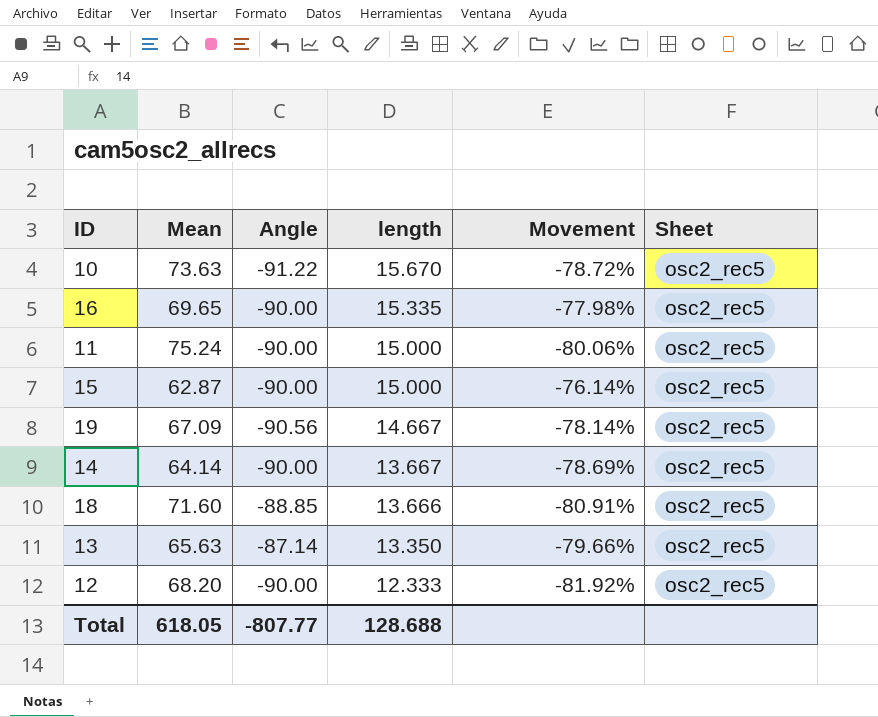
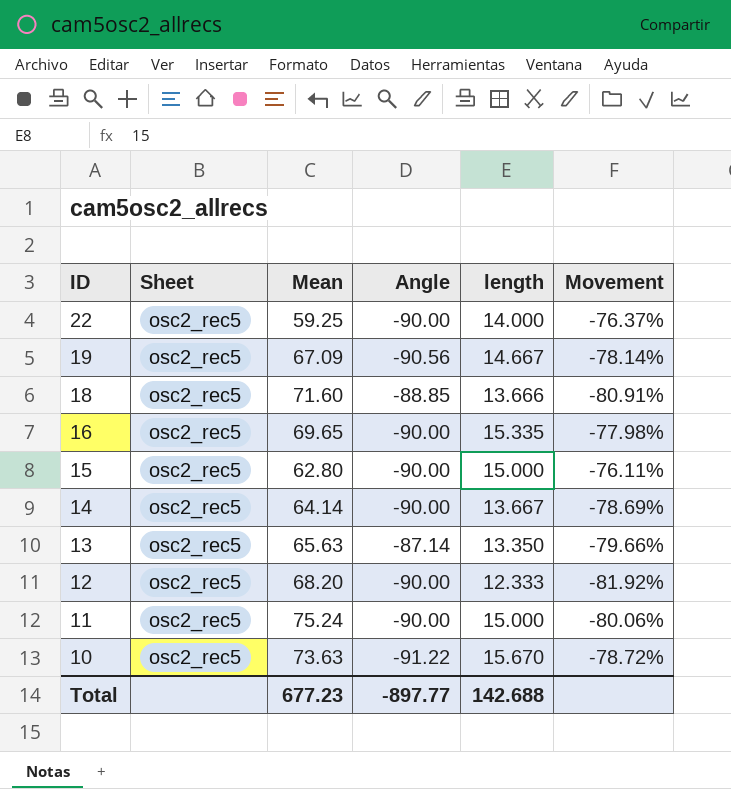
row order: length descending -> ID descending
column Sheet | position: 6 -> 2
row 22: none -> osc2_rec5 | 59.25 | -90.00 | 14.000 | -76.37%
15 | Mean: 62.87 -> 62.80
15 | Movement: -76.14% -> -76.11%
Total | Mean: 618.05 -> 677.23
Total | Angle: -807.77 -> -897.77
Total | length: 128.688 -> 142.688

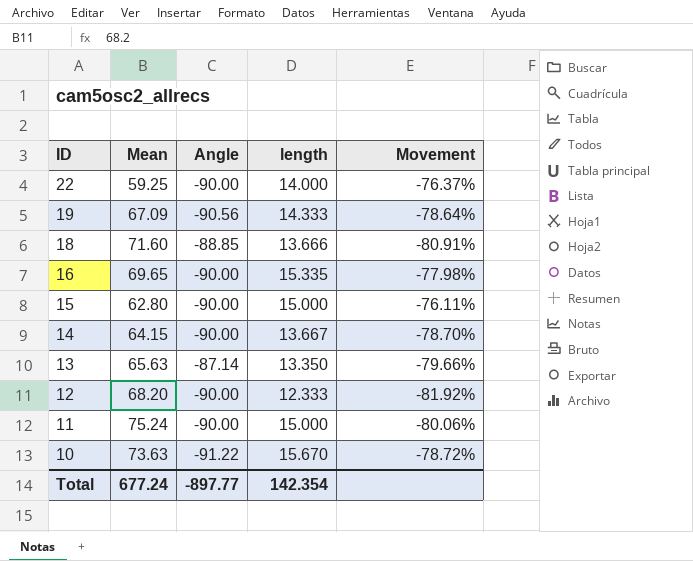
column Sheet | position: 2 -> none
19 | length: 14.667 -> 14.333
19 | Movement: -78.14% -> -78.64%
14 | Mean: 64.14 -> 64.15
14 | Movement: -78.69% -> -78.70%
Total | Mean: 677.23 -> 677.24
Total | length: 142.688 -> 142.354

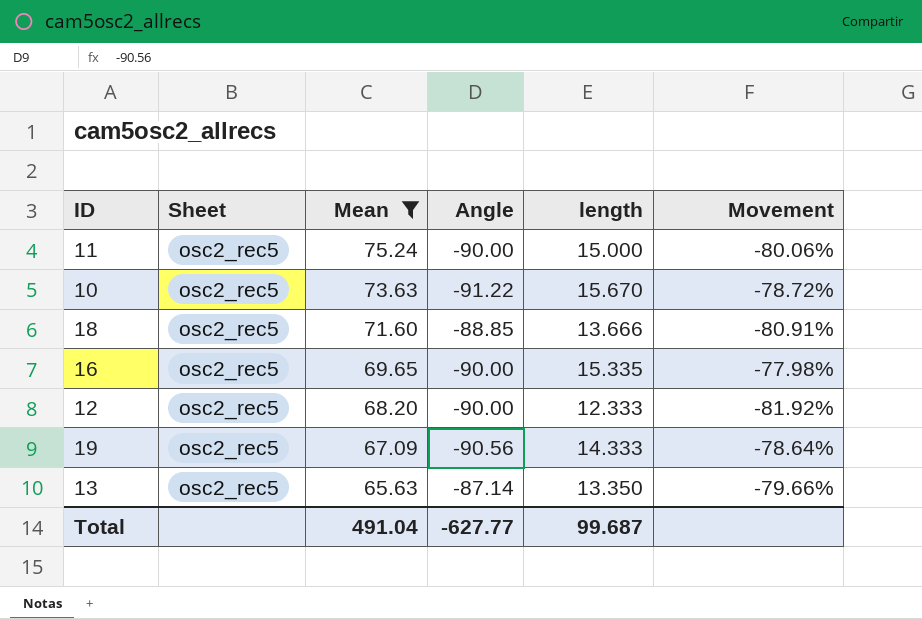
filter: none -> Mean >= 65.63
row order: ID descending -> Mean descending
column Sheet | position: none -> 2
Total | Mean: 677.24 -> 491.04
Total | Angle: -897.77 -> -627.77
Total | length: 142.354 -> 99.687

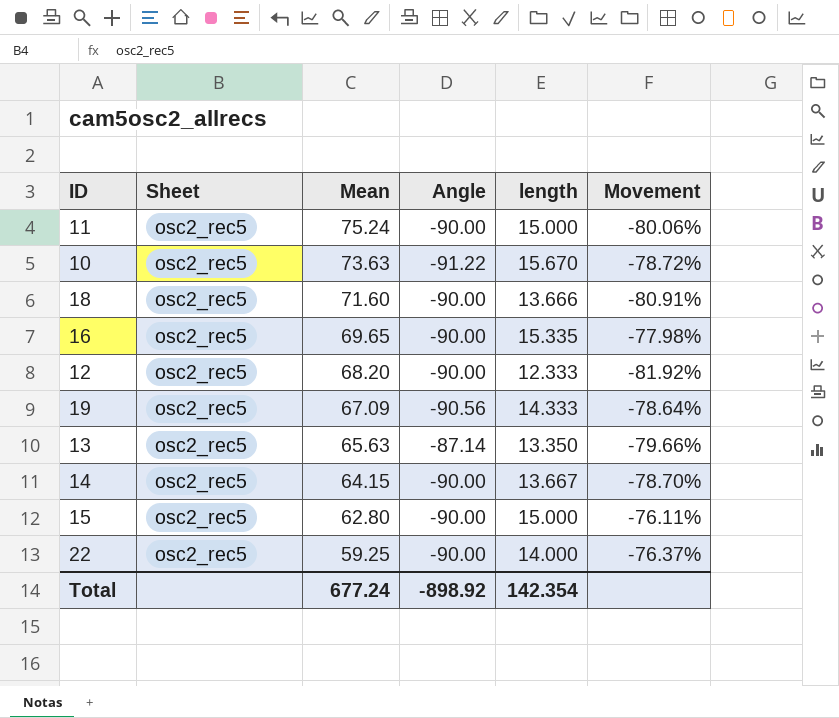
filter: Mean >= 65.63 -> none
18 | Angle: -88.85 -> -90.00
Total | Mean: 491.04 -> 677.24
Total | Angle: -627.77 -> -898.92
Total | length: 99.687 -> 142.354

